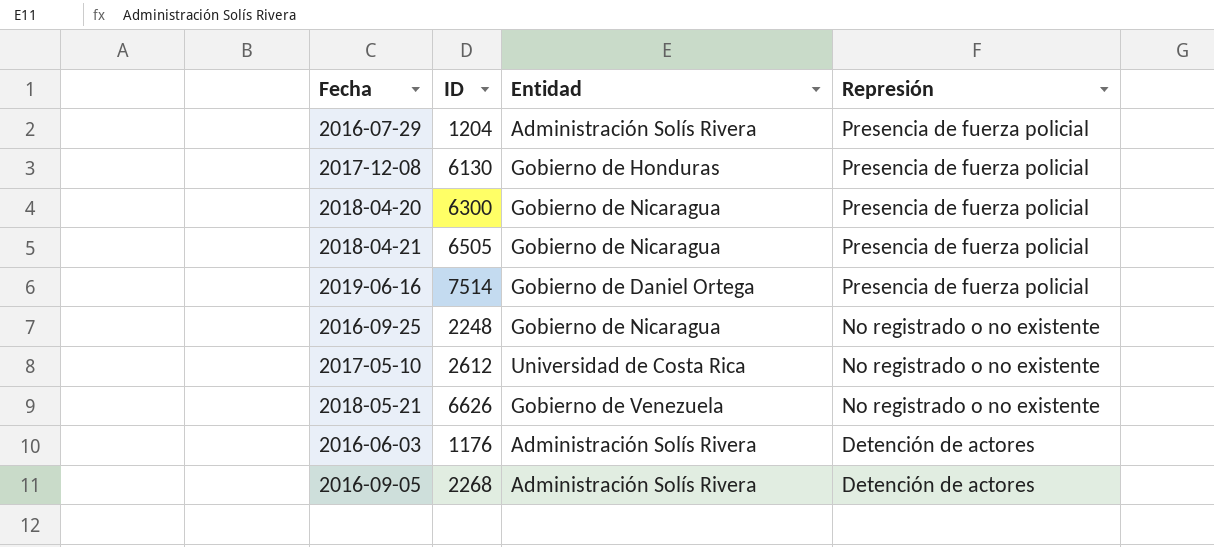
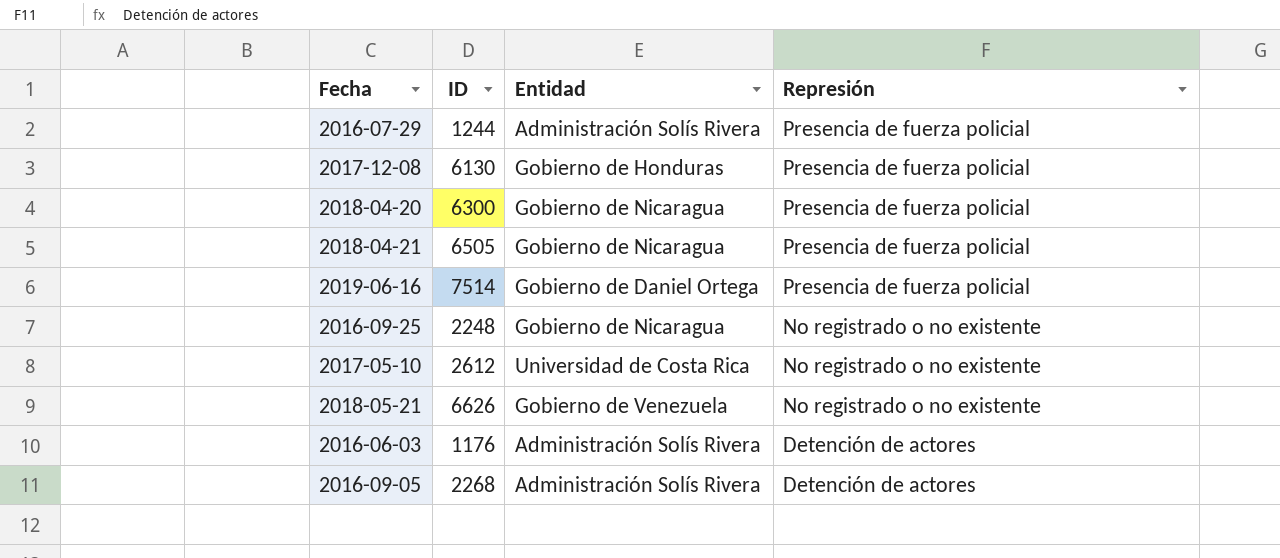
2016-07-29 | ID: 1204 -> 1244

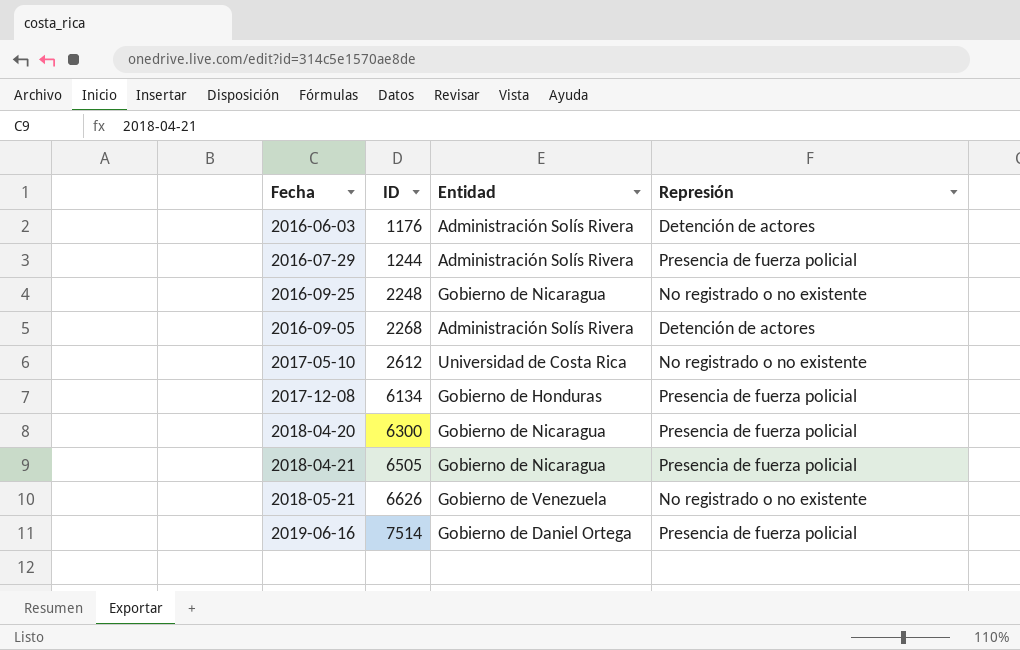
row order: Represión descending -> ID ascending
2017-12-08 | ID: 6130 -> 6134

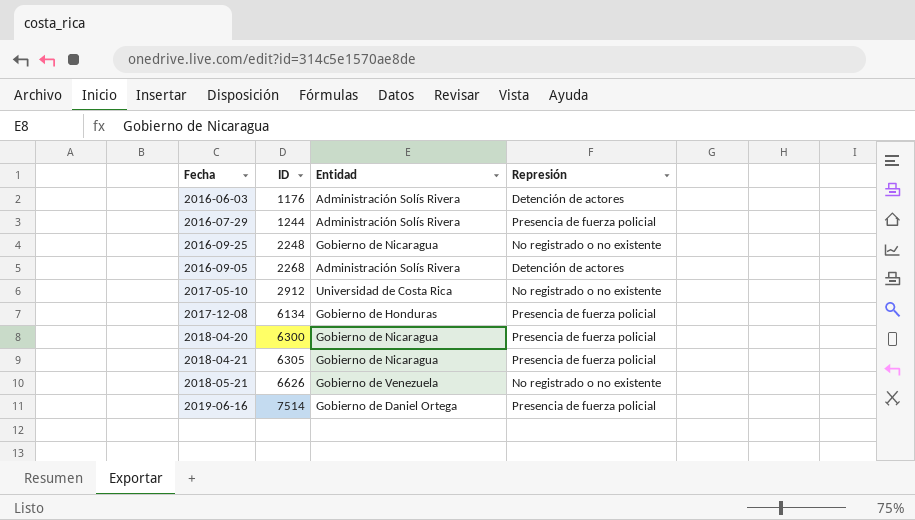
2017-05-10 | ID: 2612 -> 2912
2018-04-21 | ID: 6505 -> 6305

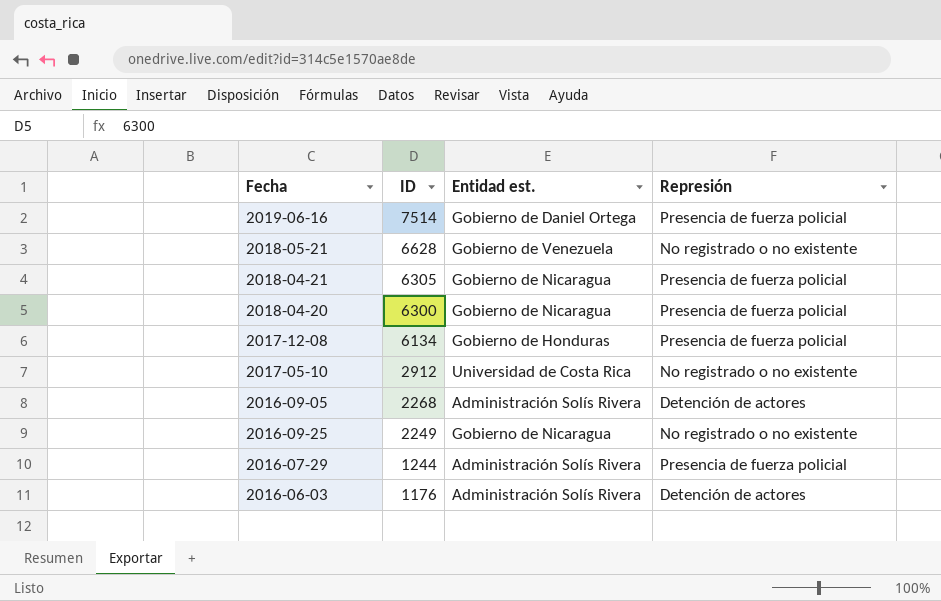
row order: ID ascending -> ID descending
column name: Entidad -> Entidad est.
2018-05-21 | ID: 6626 -> 6628
2016-09-25 | ID: 2248 -> 2249

